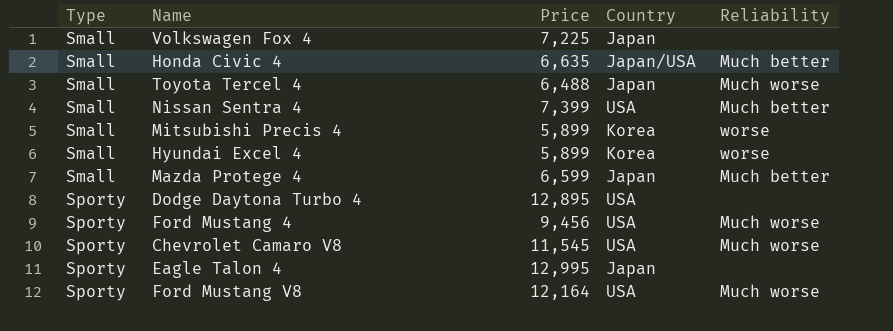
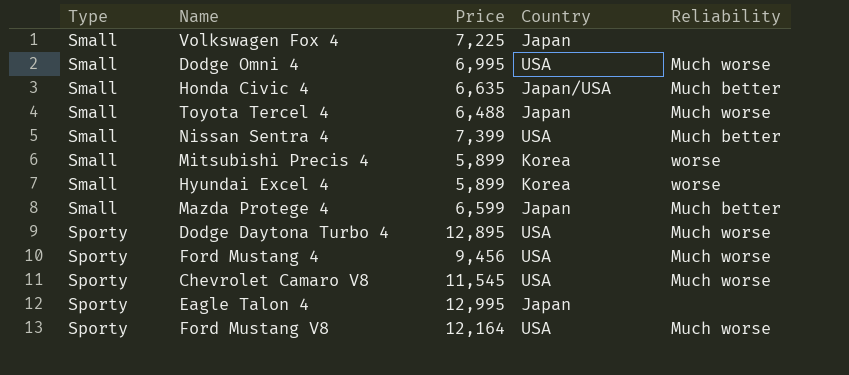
row Dodge Omni 4: none -> Small | 6,995 | USA | Much worse
Dodge Daytona Turbo 4 | Reliability: none -> Much worse

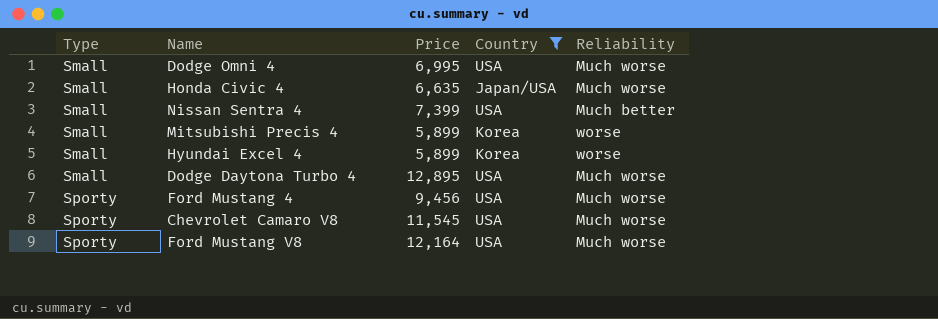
filter: none -> Country != Japan
Honda Civic 4 | Reliability: Much better -> Much worse
Dodge Daytona Turbo 4 | Type: Sporty -> Small

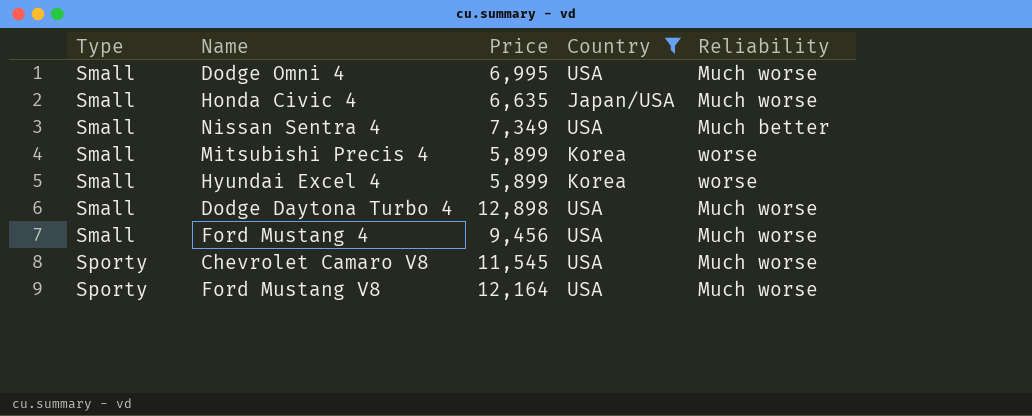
Nissan Sentra 4 | Price: 7,399 -> 7,349
Dodge Daytona Turbo 4 | Price: 12,895 -> 12,898
Ford Mustang 4 | Type: Sporty -> Small

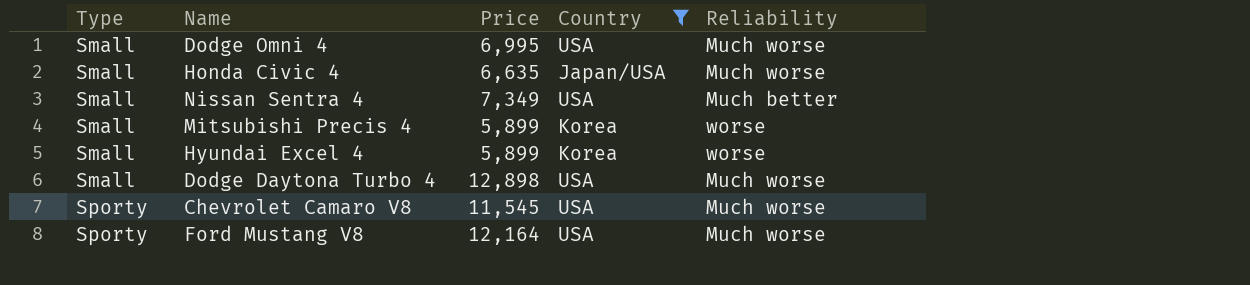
row Ford Mustang 4: Small | 9,456 | USA | Much worse -> none

